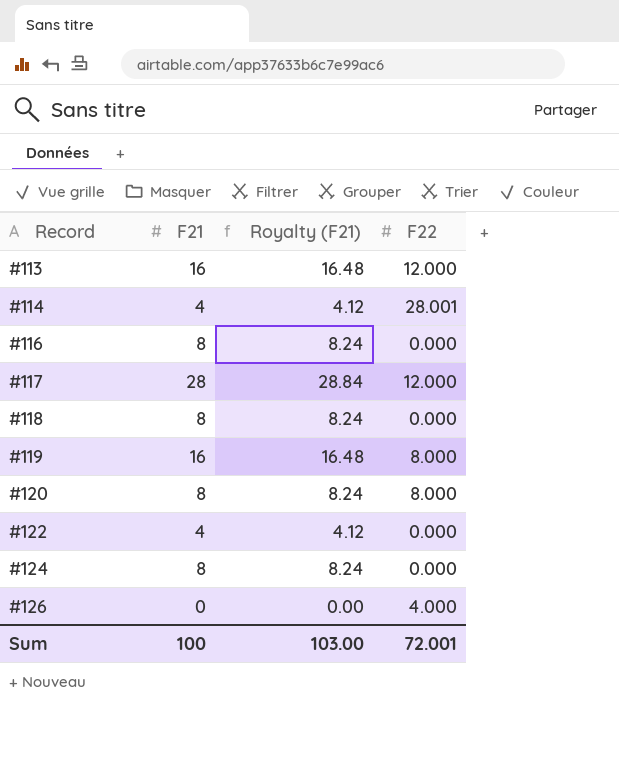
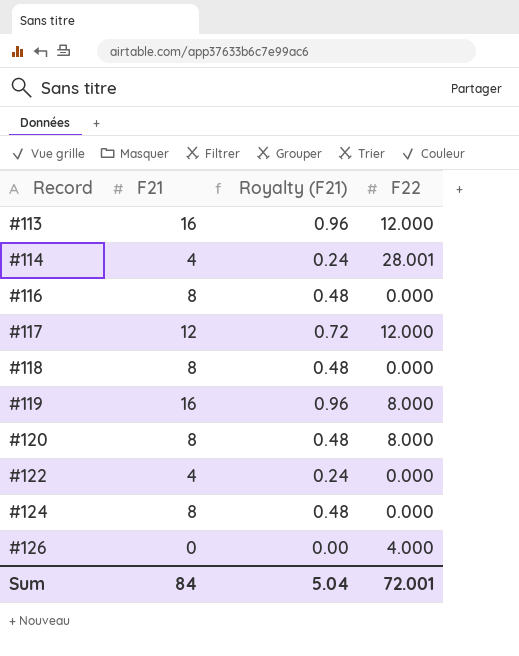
column Royalty (F21) | formula: [F21] * 1.03 -> [F21] * 0.06
#117 | F21: 28 -> 12
Sum | F21: 100 -> 84
Sum | Royalty (F21): 103.00 -> 5.04

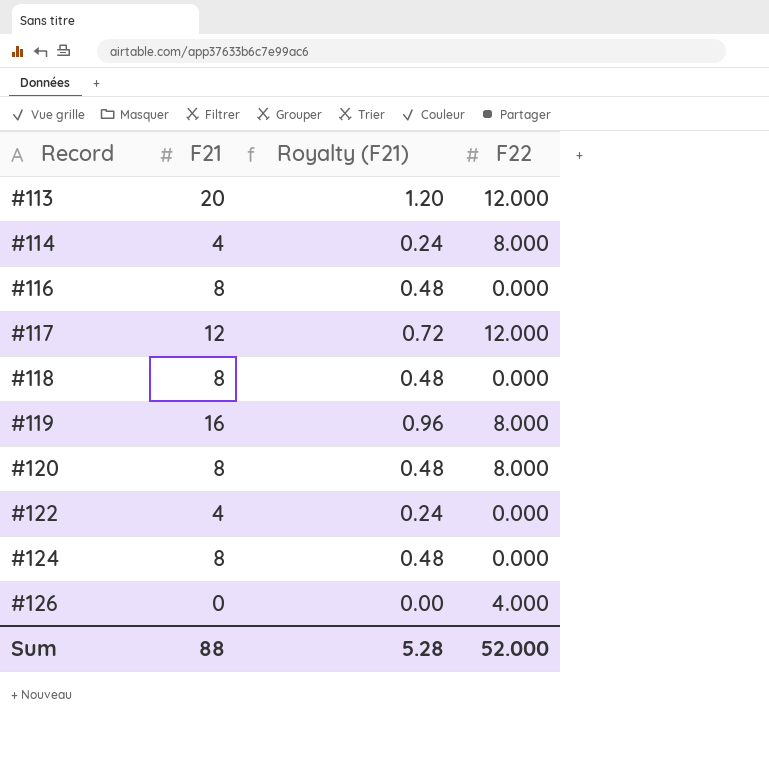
#113 | F21: 16 -> 20
#113 | Royalty (F21): 0.96 -> 1.20
#114 | F22: 28.001 -> 8.000
Sum | F21: 84 -> 88
Sum | Royalty (F21): 5.04 -> 5.28
Sum | F22: 72.001 -> 52.000

